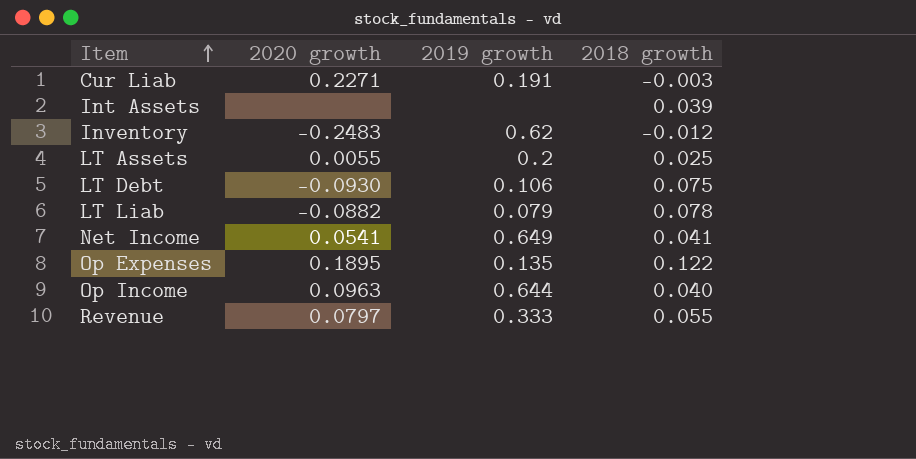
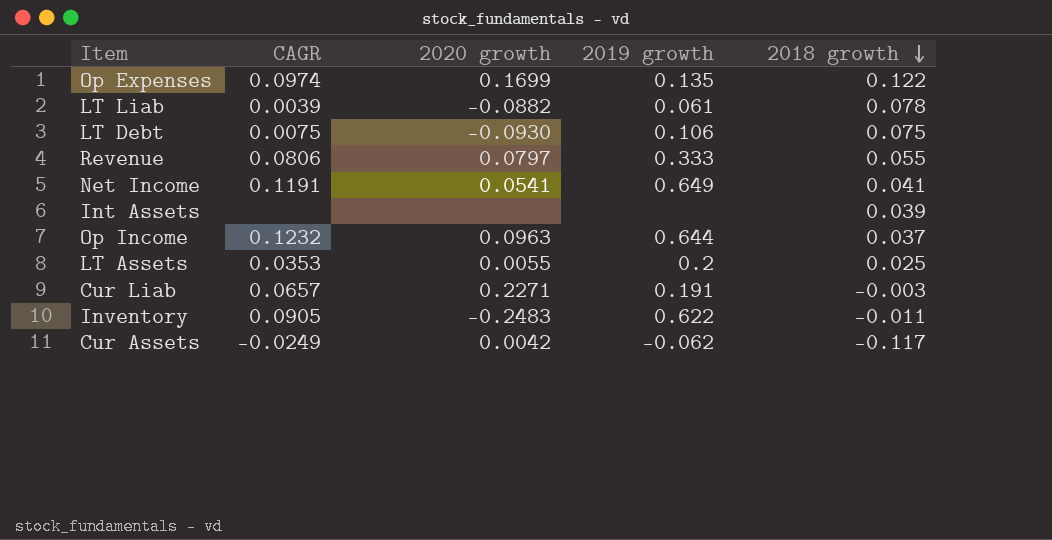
row order: Item ascending -> 2018 growth descending
column CAGR | position: none -> 2
Op Expenses | 2020 growth: 0.1895 -> 0.1699
LT Liab | 2019 growth: 0.079 -> 0.061
Op Income | 2018 growth: 0.040 -> 0.037
Inventory | 2019 growth: 0.62 -> 0.622
Inventory | 2018 growth: -0.012 -> -0.011
row Cur Assets: none -> -0.0249 | 0.0042 | -0.062 | -0.117

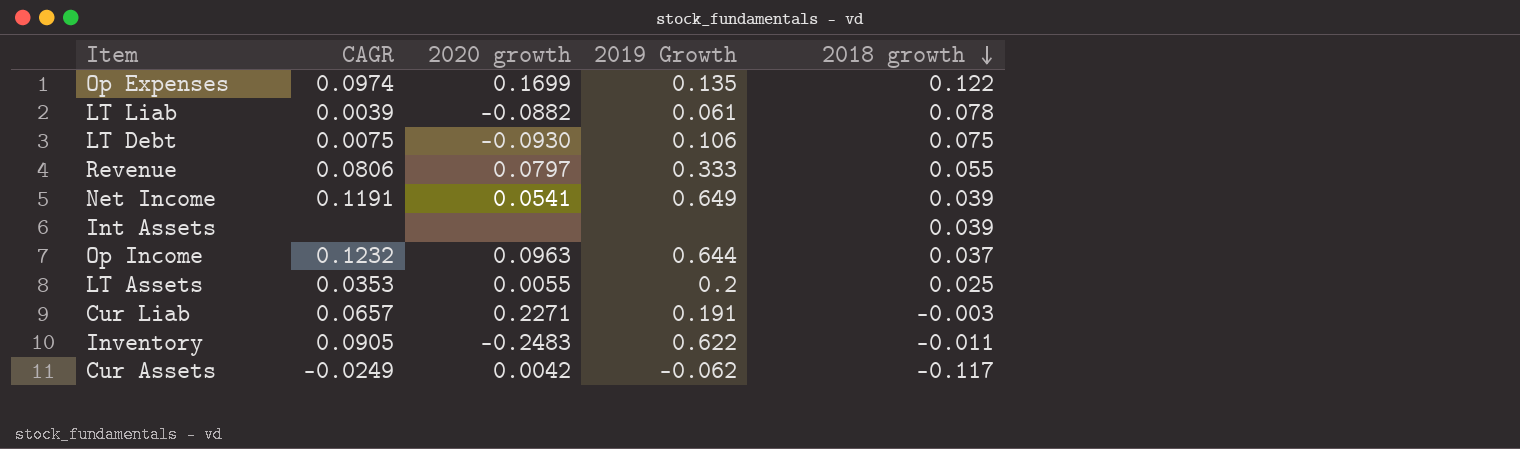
column name: 2019 growth -> 2019 Growth
Net Income | 2018 growth: 0.041 -> 0.039

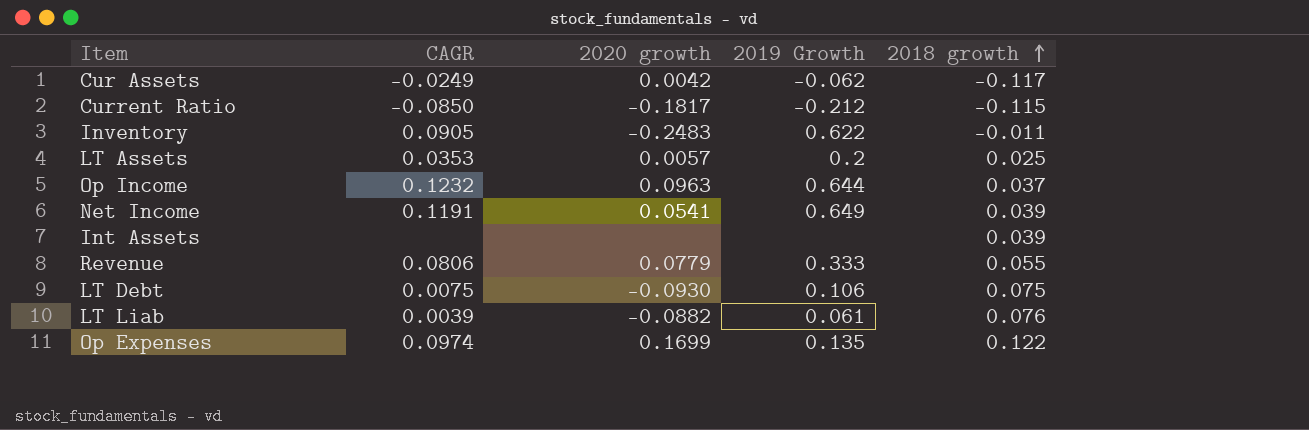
row order: 2018 growth descending -> 2018 growth ascending
row Cur Liab: 0.0657 | 0.2271 | 0.191 | -0.003 -> none
row Current Ratio: none -> -0.0850 | -0.1817 | -0.212 | -0.115
LT Assets | 2020 growth: 0.0055 -> 0.0057
Revenue | 2020 growth: 0.0797 -> 0.0779
LT Liab | 2018 growth: 0.078 -> 0.076

